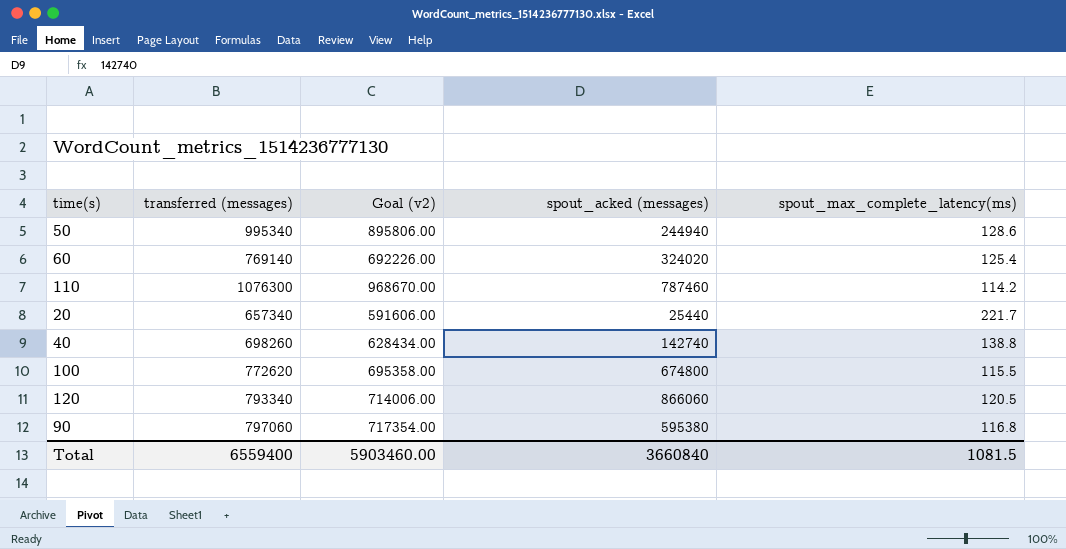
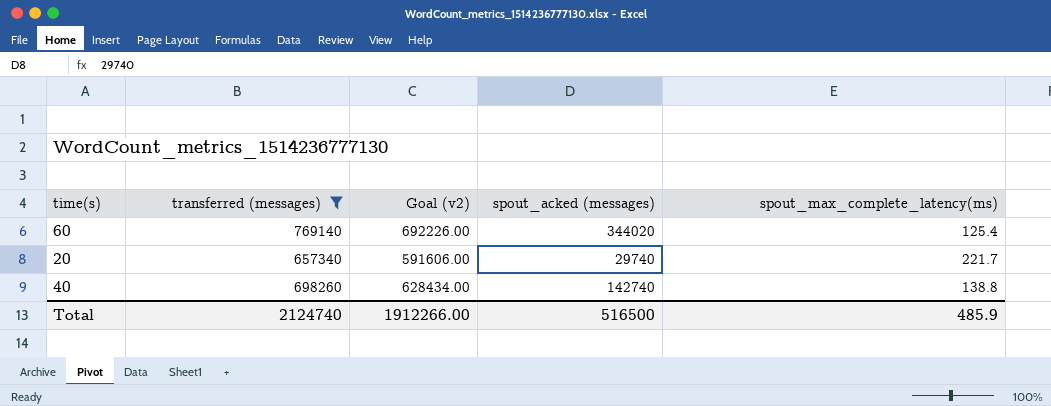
filter: none -> transferred (messages) <= 769140
60 | spout_acked (messages): 324020 -> 344020
20 | spout_acked (messages): 25440 -> 29740
Total | transferred (messages): 6559400 -> 2124740
Total | Goal (v2): 5903460.00 -> 1912266.00
Total | spout_acked (messages): 3660840 -> 516500
Total | spout_max_complete_latency(ms): 1081.5 -> 485.9

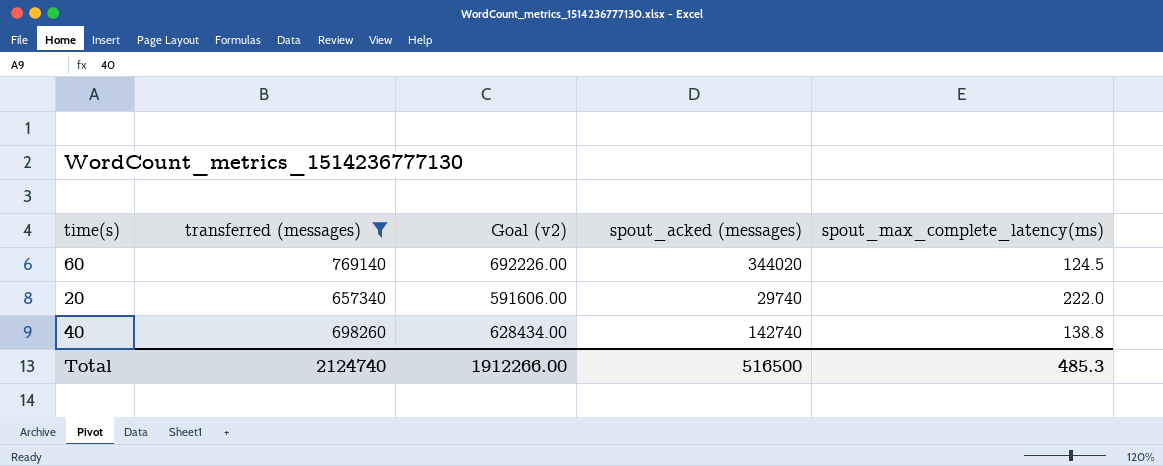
60 | spout_max_complete_latency(ms): 125.4 -> 124.5
20 | spout_max_complete_latency(ms): 221.7 -> 222.0
Total | spout_max_complete_latency(ms): 485.9 -> 485.3

